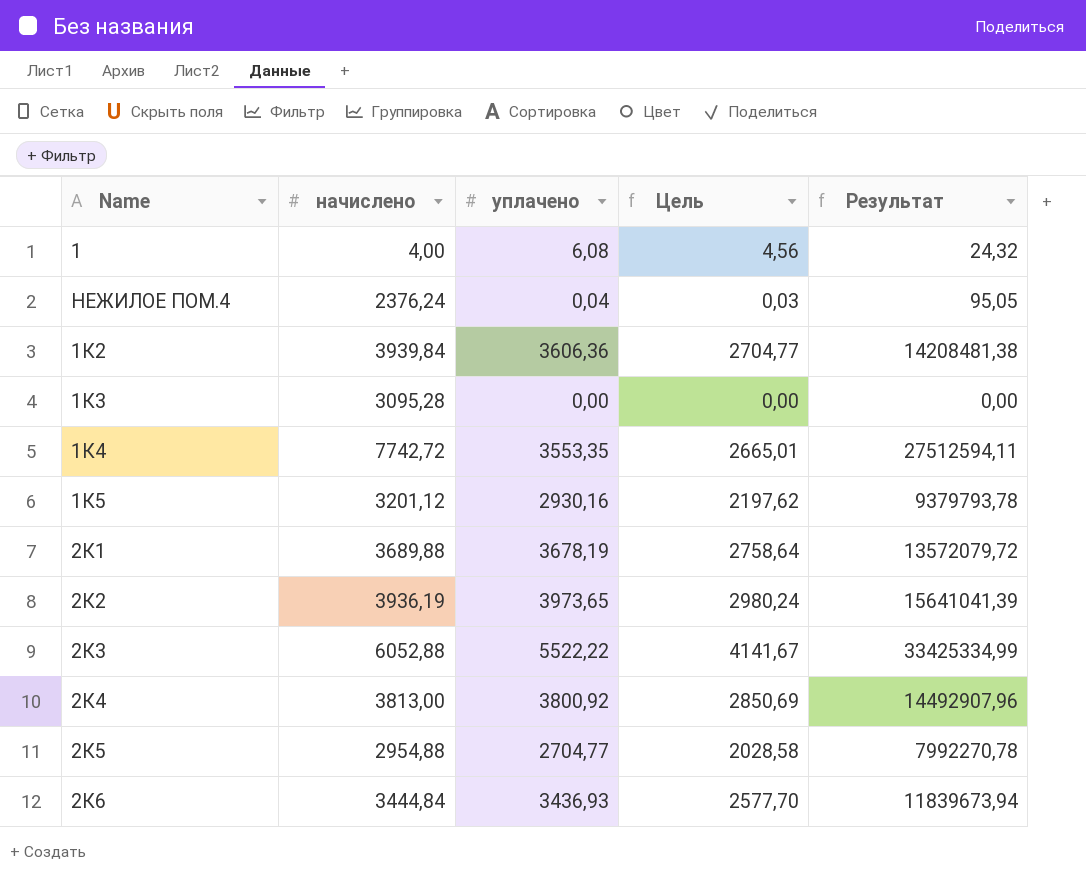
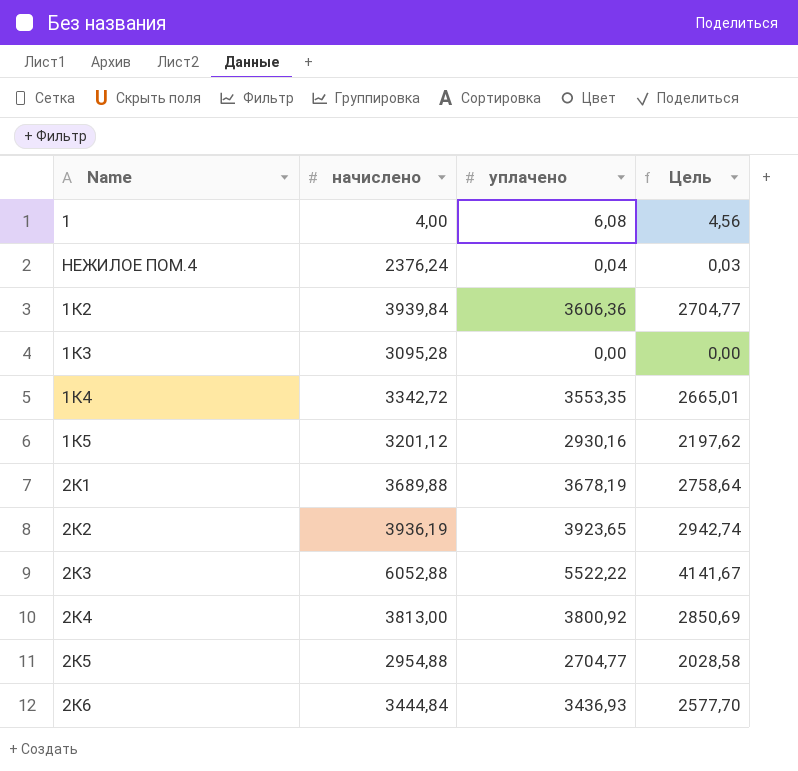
column Результат | formula: [начислено] * [уплачено] -> none
1К4 | начислено: 7742,72 -> 3342,72
2К2 | уплачено: 3973,65 -> 3923,65
2К2 | Цель: 2980,24 -> 2942,74

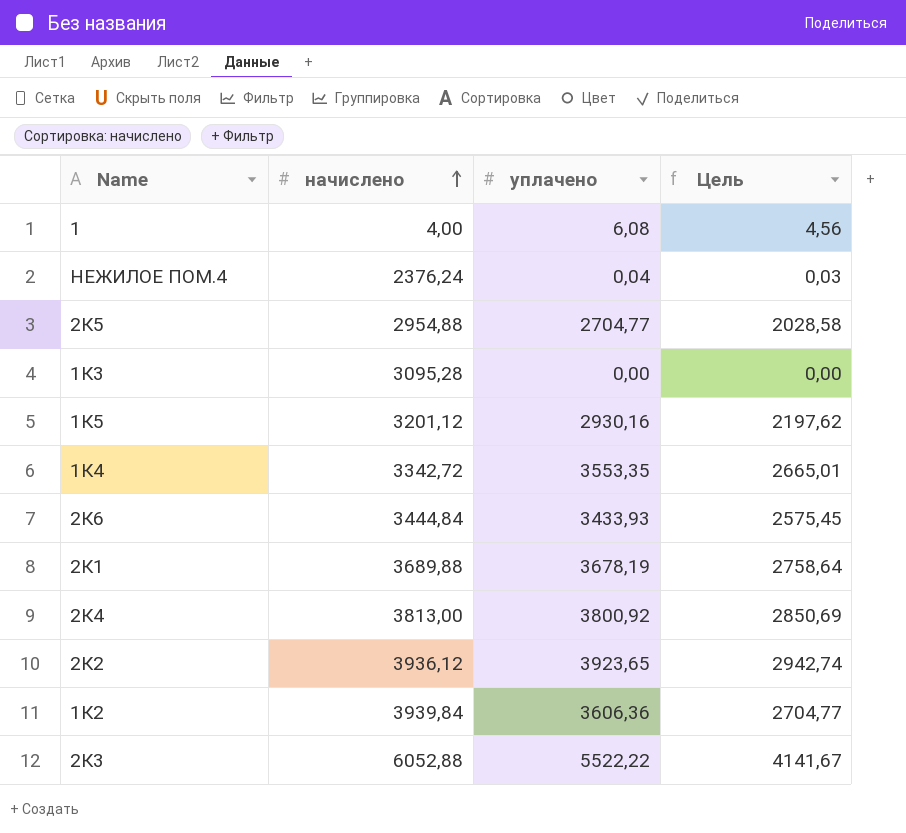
row order: none -> начислено ascending
2К6 | уплачено: 3436,93 -> 3433,93
2К6 | Цель: 2577,70 -> 2575,45
2К2 | начислено: 3936,19 -> 3936,12

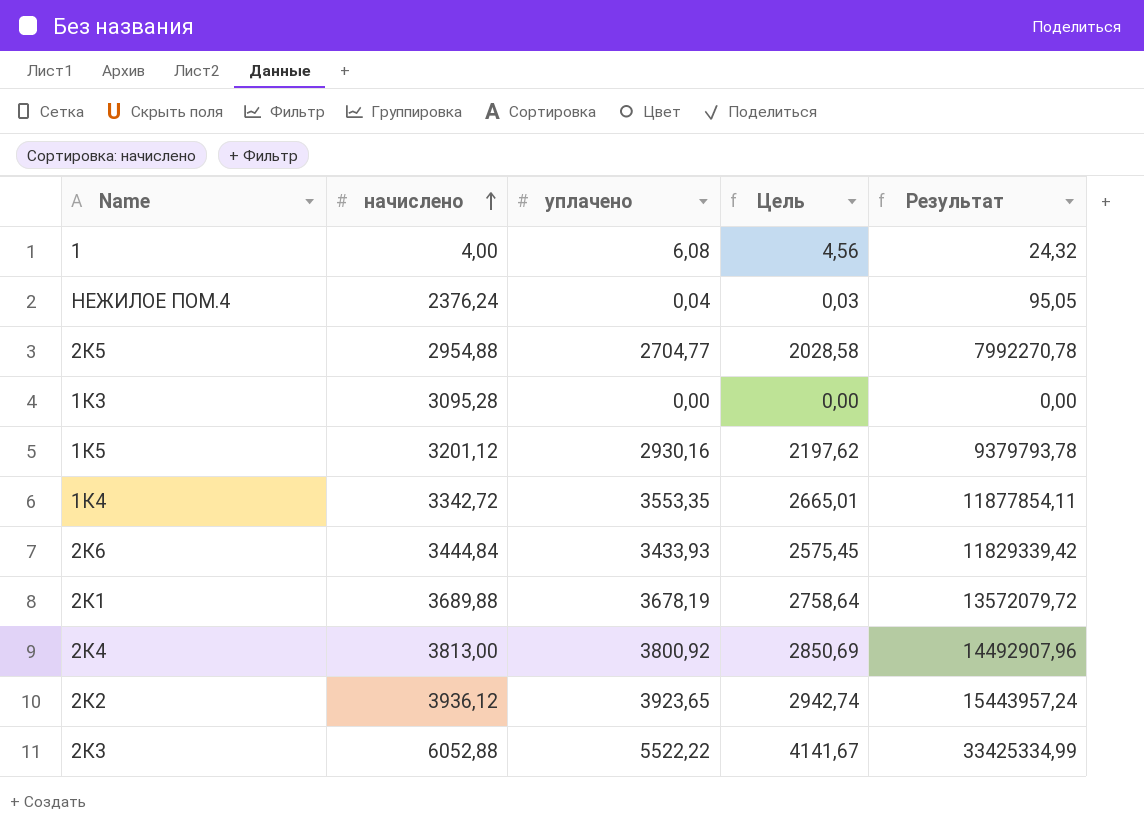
column Результат | formula: none -> [начислено] * [уплачено]
row 1К2: 3939,84 | 3606,36 | 2704,77 -> none

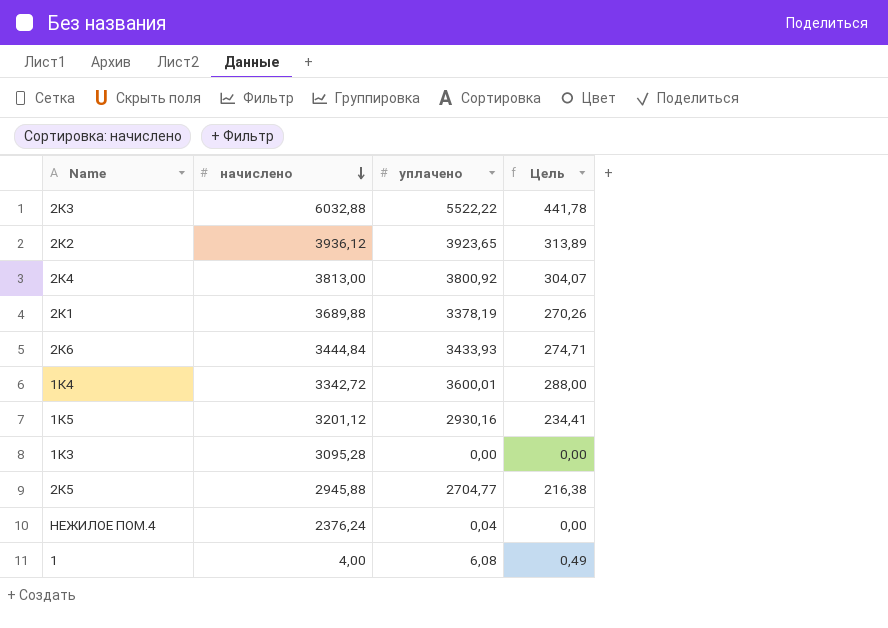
row order: начислено ascending -> начислено descending
column Результат | formula: [начислено] * [уплачено] -> none
column Цель | formula: [уплачено] * 0,75 -> [уплачено] * 0,08
2К3 | начислено: 6052,88 -> 6032,88
2К1 | уплачено: 3678,19 -> 3378,19
1К4 | уплачено: 3553,35 -> 3600,01
2К5 | начислено: 2954,88 -> 2945,88

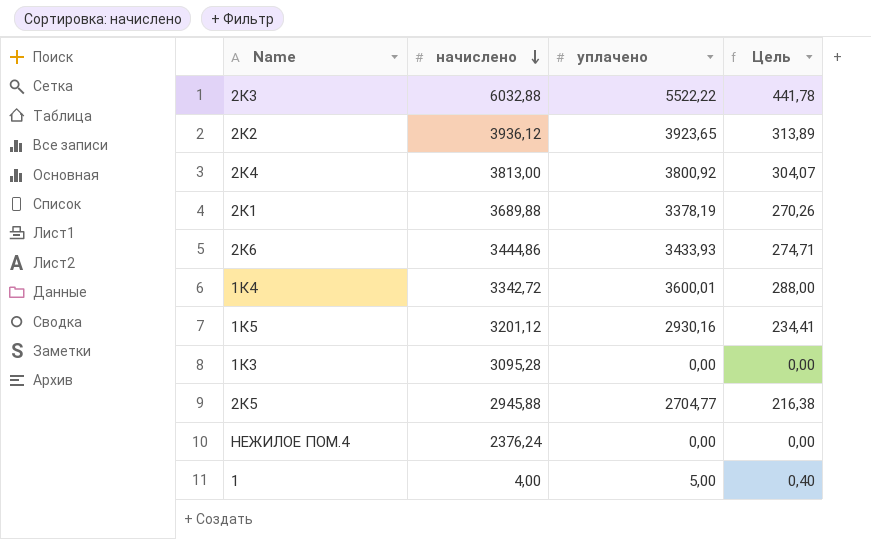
2К6 | начислено: 3444,84 -> 3444,86
НЕЖИЛОЕ ПОМ.4 | уплачено: 0,04 -> 0,00
1 | уплачено: 6,08 -> 5,00
1 | Цель: 0,49 -> 0,40

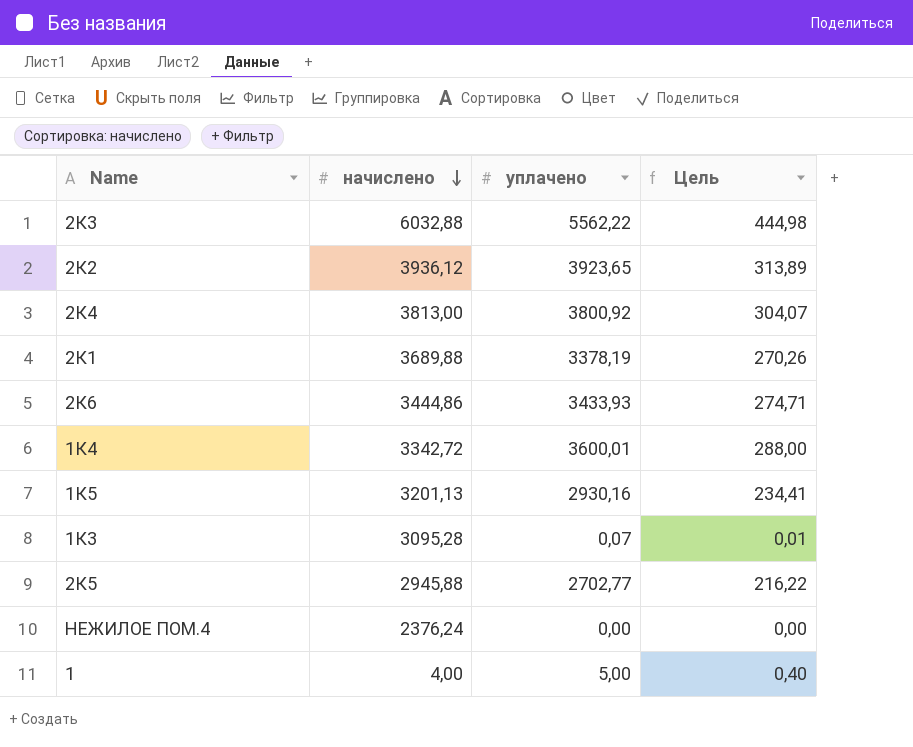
2К3 | уплачено: 5522,22 -> 5562,22
2К3 | Цель: 441,78 -> 444,98
1К5 | начислено: 3201,12 -> 3201,13
1К3 | уплачено: 0,00 -> 0,07
1К3 | Цель: 0,00 -> 0,01
2К5 | уплачено: 2704,77 -> 2702,77
2К5 | Цель: 216,38 -> 216,22

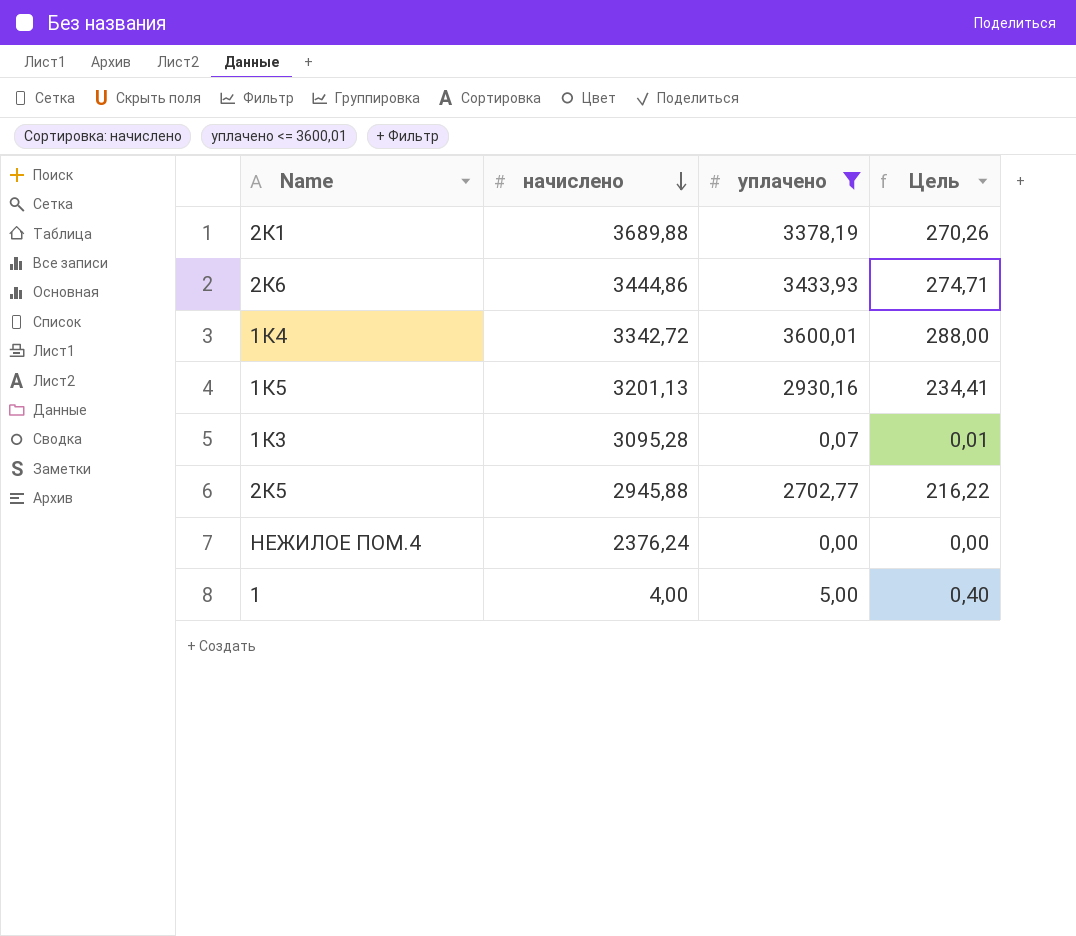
filter: none -> уплачено <= 3600,01

